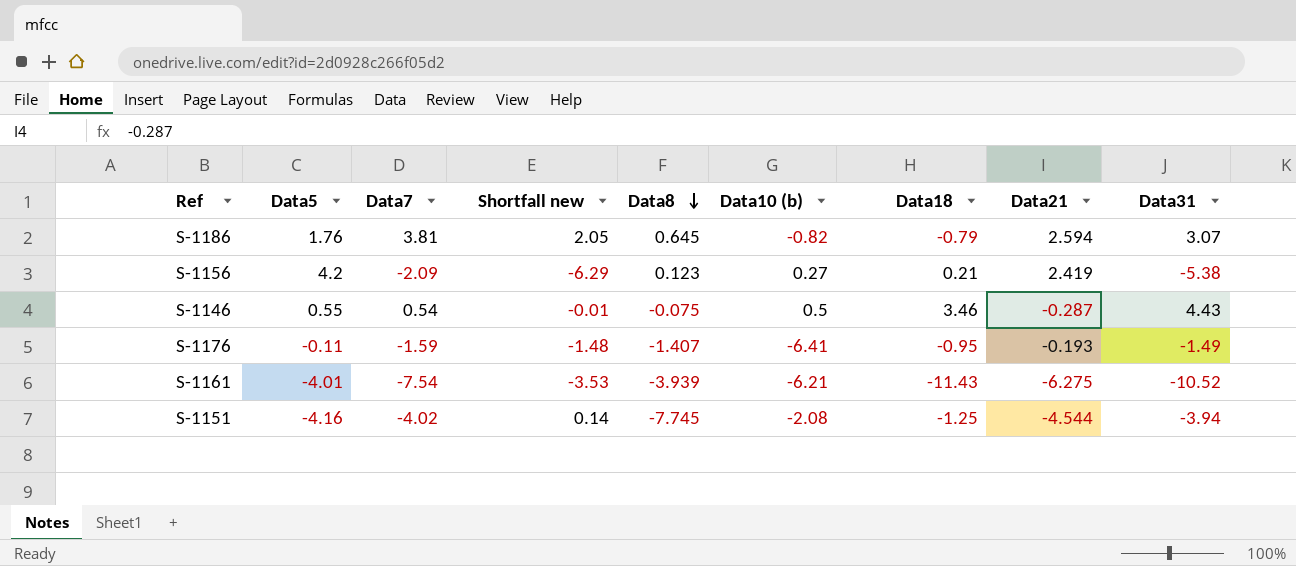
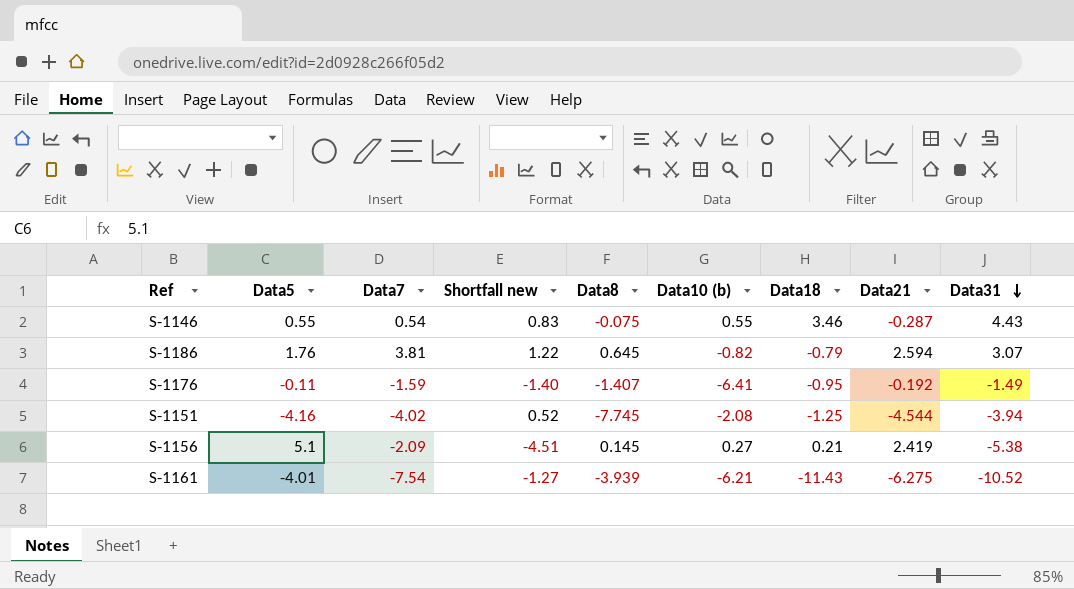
row order: Data8 descending -> Data31 descending
column Shortfall new | formula: [Data7] - [Data5] -> [Data7] - [Data21]
S-1146 | Data10 (b): 0.5 -> 0.55
S-1176 | Data21: -0.193 -> -0.192
S-1156 | Data5: 4.2 -> 5.1
S-1156 | Data8: 0.123 -> 0.145

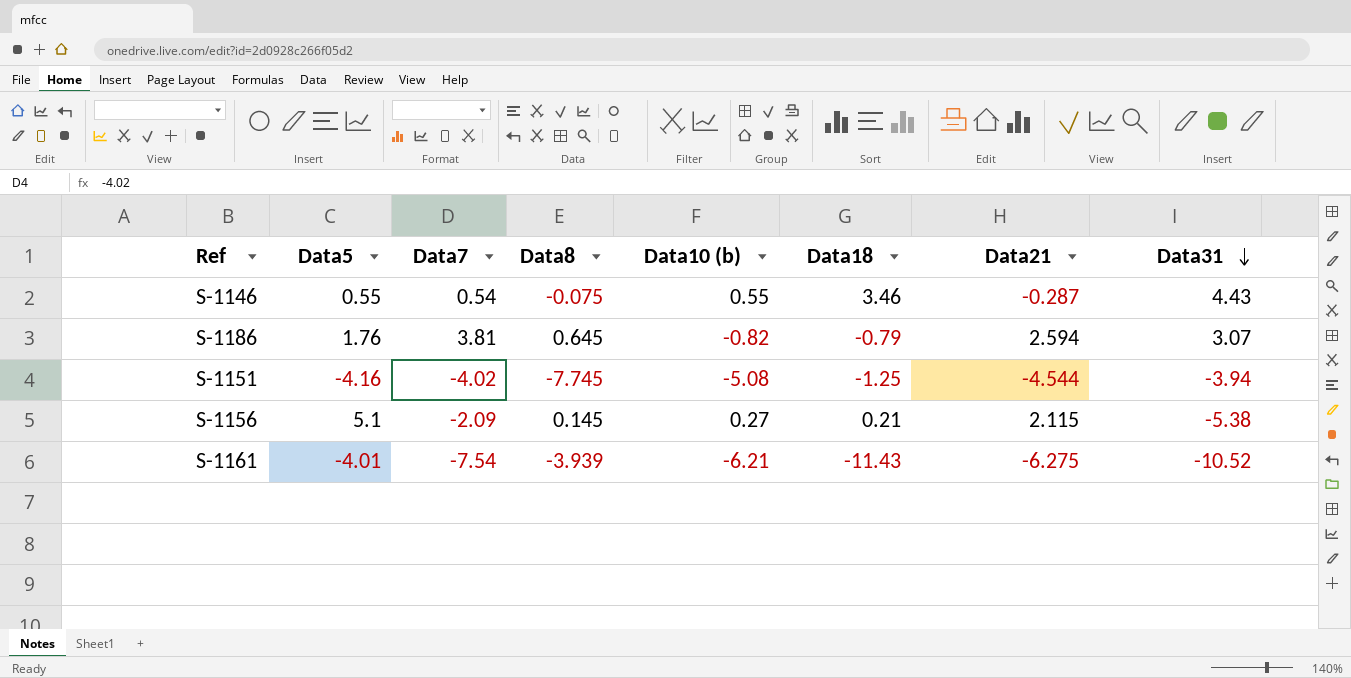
column Shortfall new | formula: [Data7] - [Data21] -> none
row S-1176: -0.11 | -1.59 | -1.40 | -1.407 | -6.41 | -0.95 | -0.192 | -1.49 -> none
S-1151 | Data10 (b): -2.08 -> -5.08
S-1156 | Data21: 2.419 -> 2.115

